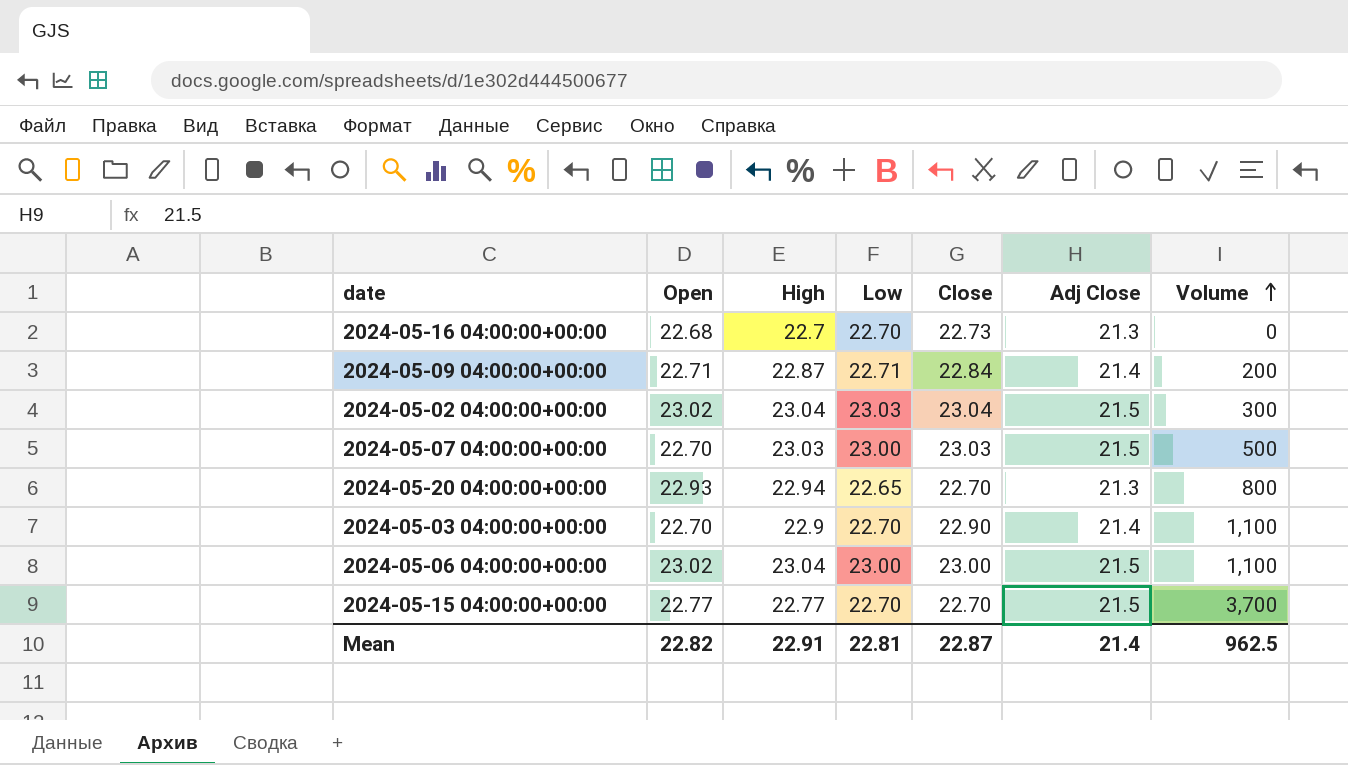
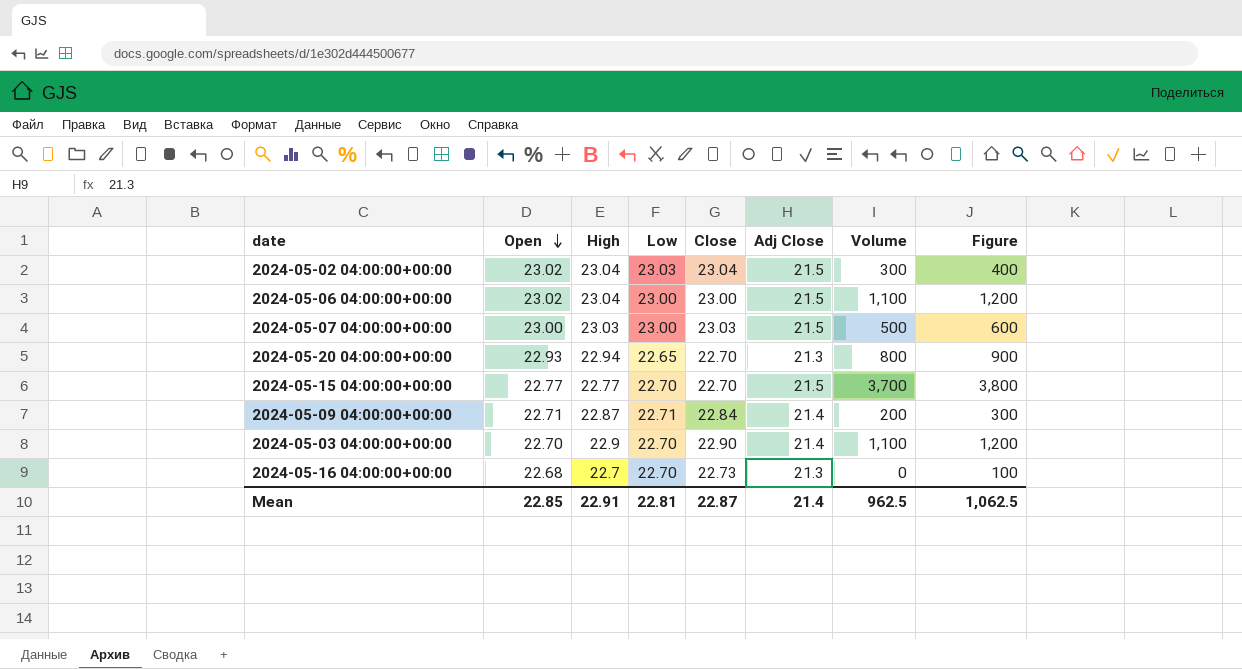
row order: Volume ascending -> Open descending
column Figure | formula: none -> [Volume] + 100
2024-05-07 04:00:00+00:00 | Open: 22.70 -> 23.00
Mean | Open: 22.82 -> 22.85

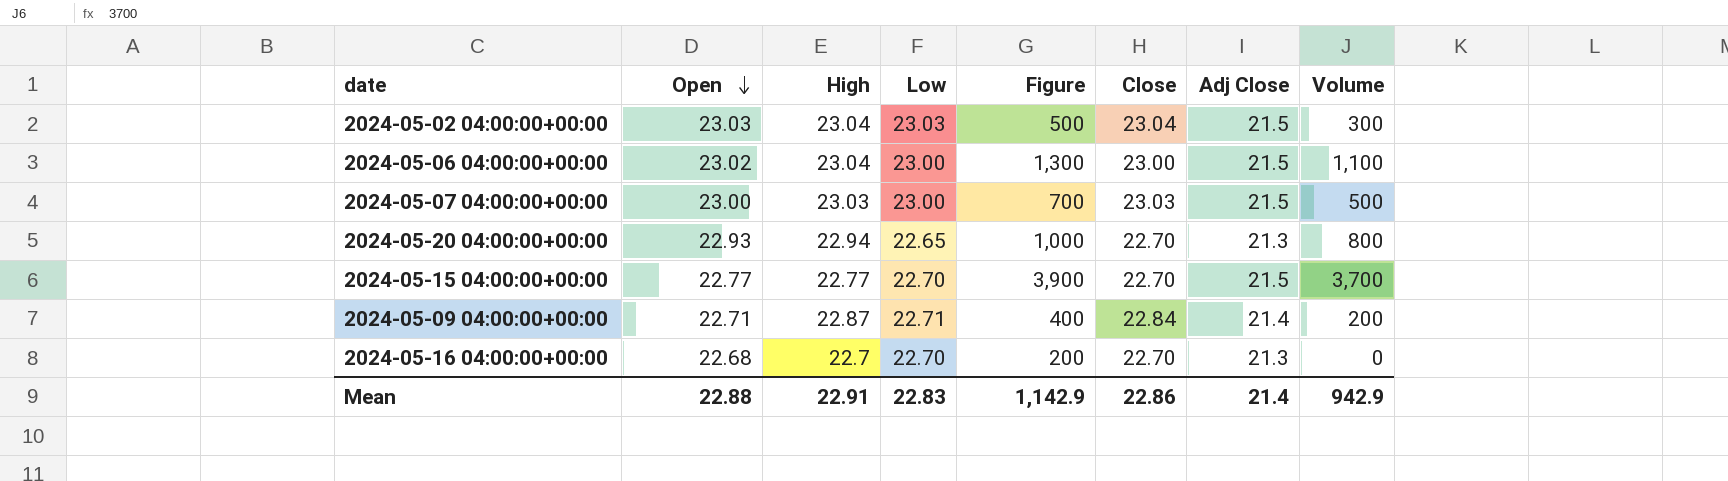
column Figure | formula: [Volume] + 100 -> [Volume] + 200
column Figure | position: 8 -> 5
row 2024-05-03 04:00:00+00:00: 22.70 | 22.9 | 22.70 | 22.90 | 21.4 | 1,100 | 1,200 -> none
2024-05-02 04:00:00+00:00 | Open: 23.02 -> 23.03
2024-05-16 04:00:00+00:00 | Close: 22.73 -> 22.70
Mean | Open: 22.85 -> 22.88
Mean | Low: 22.81 -> 22.83
Mean | Figure: 1,062.5 -> 1,142.9
Mean | Close: 22.87 -> 22.86
Mean | Volume: 962.5 -> 942.9

